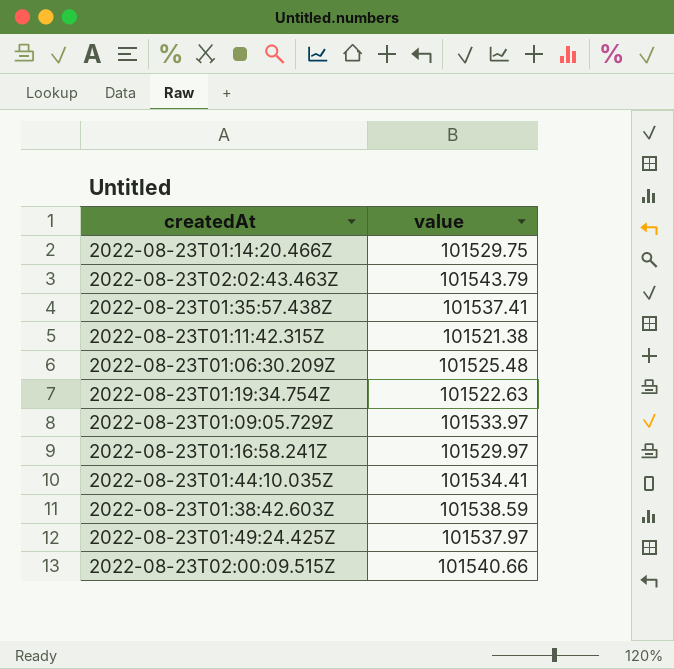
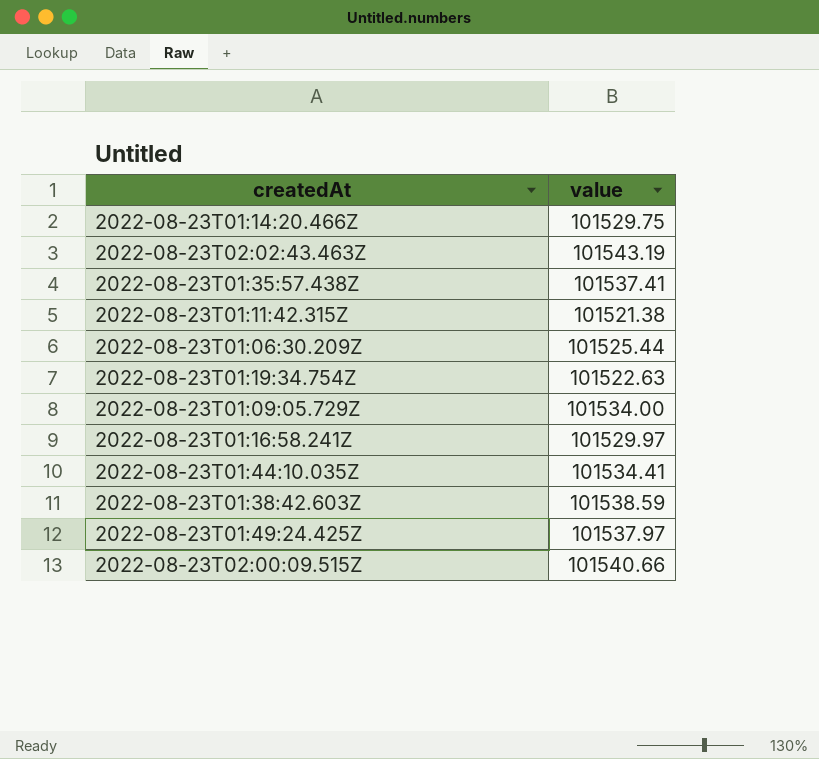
2022-08-23T02:02:43.463Z | value: 101543.79 -> 101543.19
2022-08-23T01:06:30.209Z | value: 101525.48 -> 101525.44
2022-08-23T01:09:05.729Z | value: 101533.97 -> 101534.00

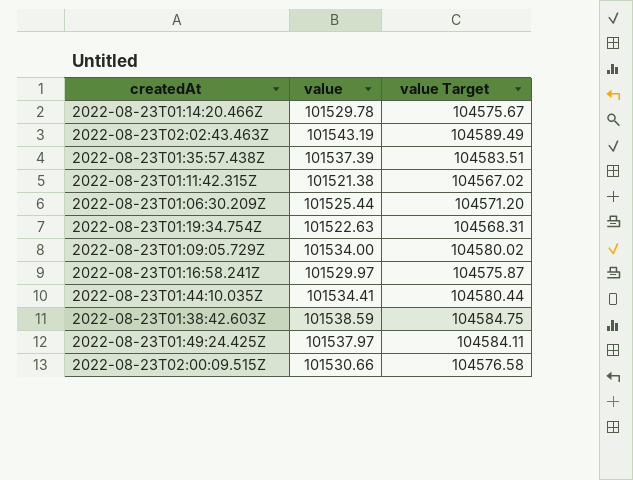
column value Target | formula: none -> [value] * 1.03
2022-08-23T01:14:20.466Z | value: 101529.75 -> 101529.78
2022-08-23T01:35:57.438Z | value: 101537.41 -> 101537.39
2022-08-23T02:00:09.515Z | value: 101540.66 -> 101530.66

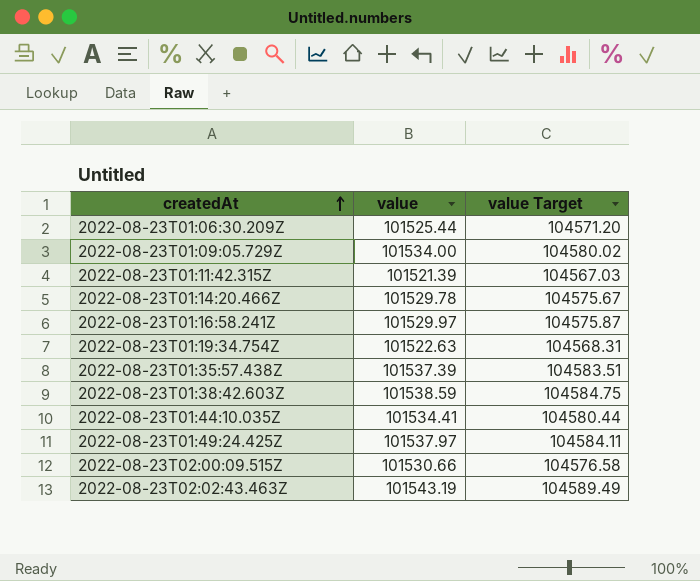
row order: none -> createdAt ascending
2022-08-23T01:11:42.315Z | value: 101521.38 -> 101521.39
2022-08-23T01:11:42.315Z | value Target: 104567.02 -> 104567.03

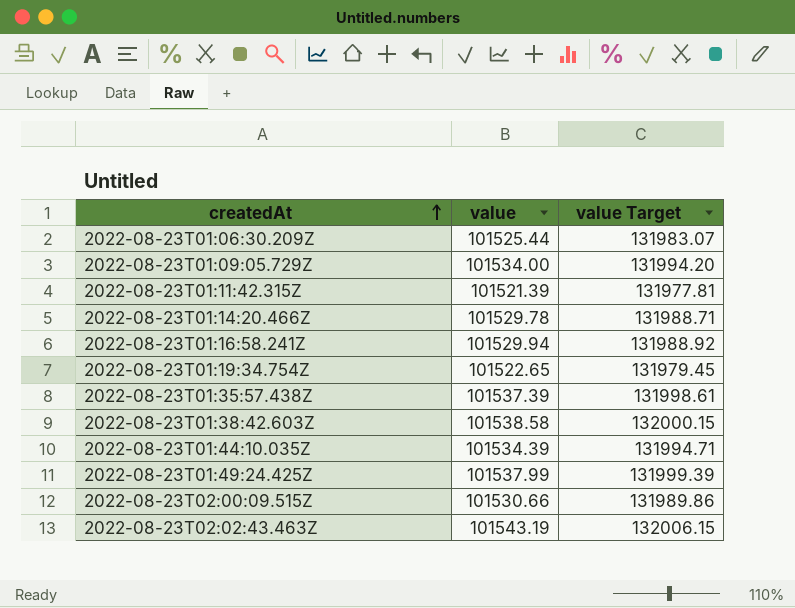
column value Target | formula: [value] * 1.03 -> [value] * 1.3
2022-08-23T01:16:58.241Z | value: 101529.97 -> 101529.94
2022-08-23T01:19:34.754Z | value: 101522.63 -> 101522.65
2022-08-23T01:38:42.603Z | value: 101538.59 -> 101538.58
2022-08-23T01:44:10.035Z | value: 101534.41 -> 101534.39
2022-08-23T01:49:24.425Z | value: 101537.97 -> 101537.99

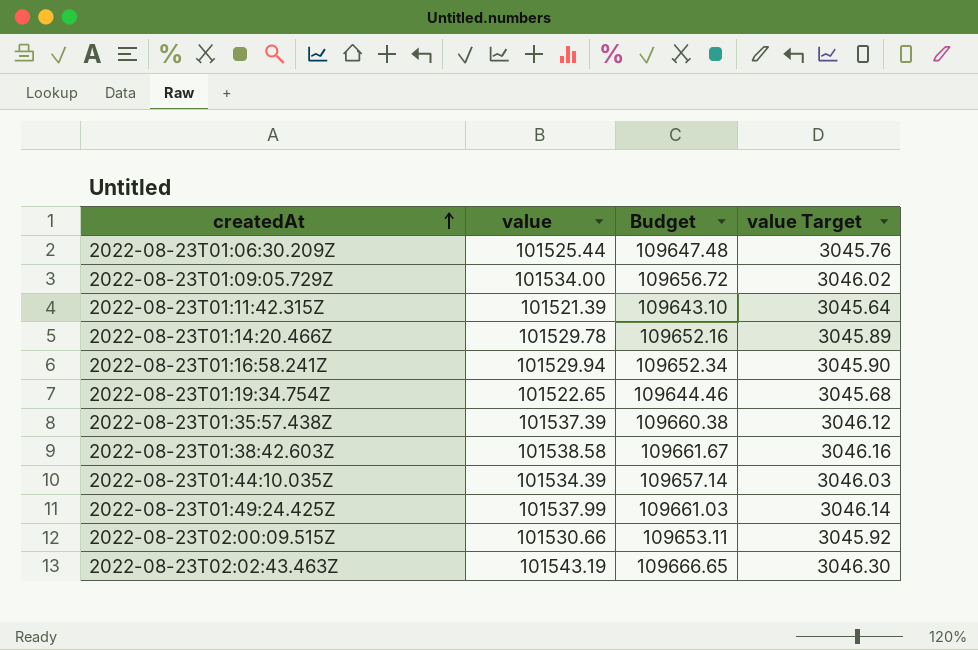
column Budget | formula: none -> [value] * 1.08
column value Target | formula: [value] * 1.3 -> [value] * 0.03

